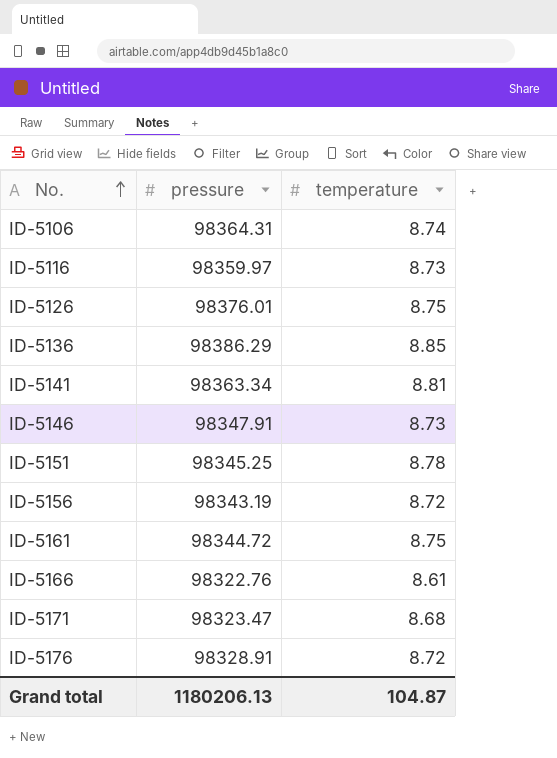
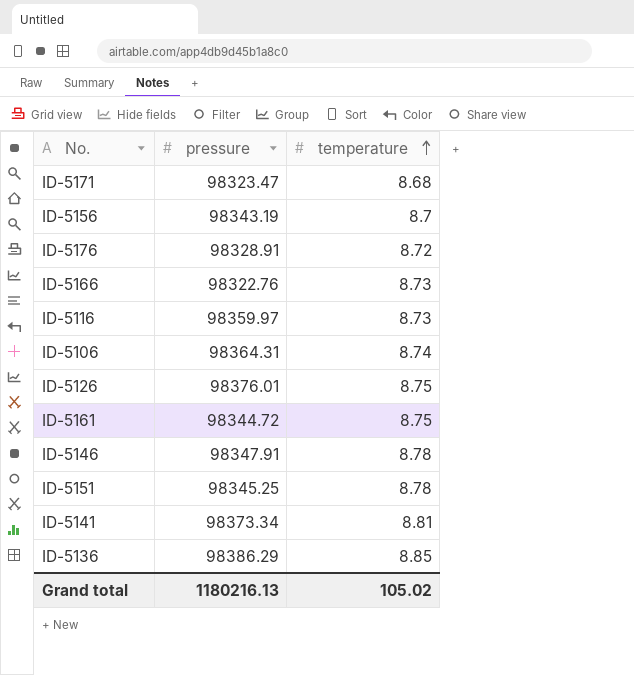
row order: No. ascending -> temperature ascending
ID-5156 | temperature: 8.72 -> 8.7
ID-5166 | temperature: 8.61 -> 8.73
ID-5146 | temperature: 8.73 -> 8.78
ID-5141 | pressure: 98363.34 -> 98373.34
Grand total | pressure: 1180206.13 -> 1180216.13
Grand total | temperature: 104.87 -> 105.02

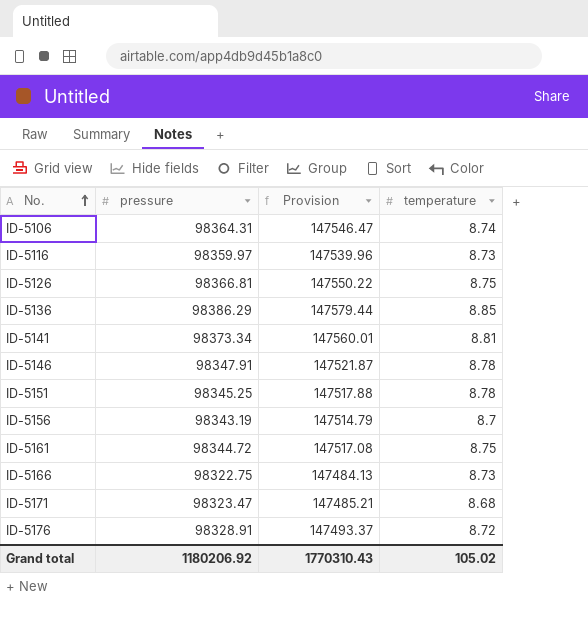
row order: temperature ascending -> No. ascending
column Provision | formula: none -> [pressure] * 1.5
ID-5126 | pressure: 98376.01 -> 98366.81
ID-5166 | pressure: 98322.76 -> 98322.75
Grand total | pressure: 1180216.13 -> 1180206.92

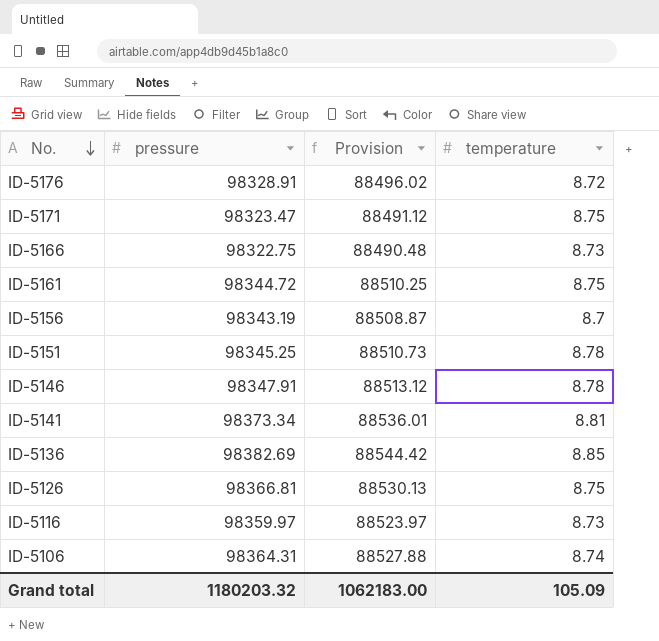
row order: No. ascending -> No. descending
column Provision | formula: [pressure] * 1.5 -> [pressure] * 0.9
ID-5171 | temperature: 8.68 -> 8.75
ID-5136 | pressure: 98386.29 -> 98382.69
Grand total | pressure: 1180206.92 -> 1180203.32
Grand total | Provision: 1770310.43 -> 1062183.00
Grand total | temperature: 105.02 -> 105.09

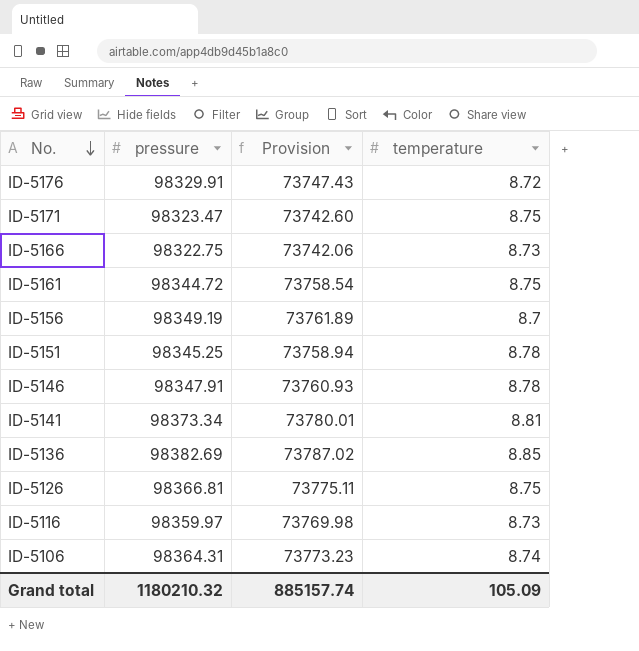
column Provision | formula: [pressure] * 0.9 -> [pressure] * 0.75
ID-5176 | pressure: 98328.91 -> 98329.91
ID-5156 | pressure: 98343.19 -> 98349.19
Grand total | pressure: 1180203.32 -> 1180210.32
Grand total | Provision: 1062183.00 -> 885157.74

